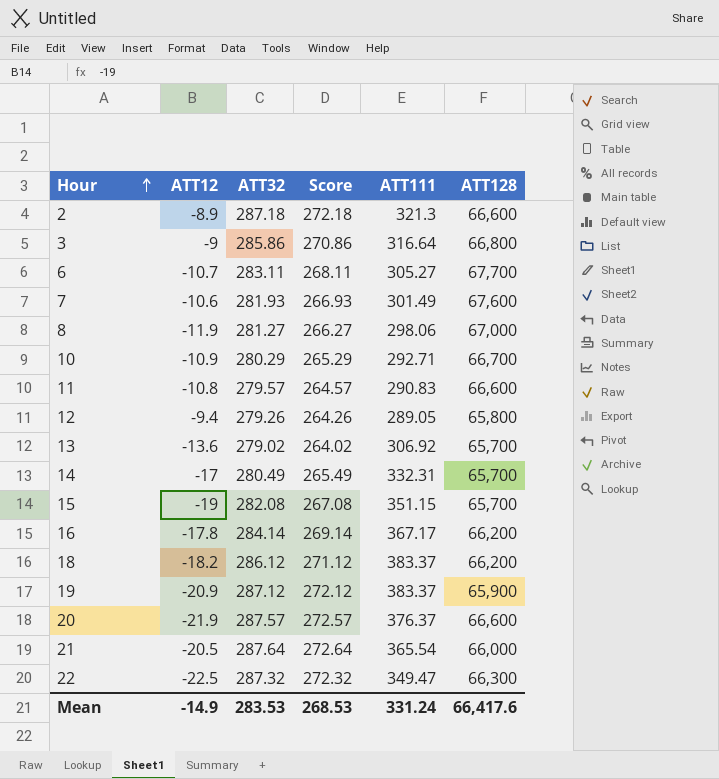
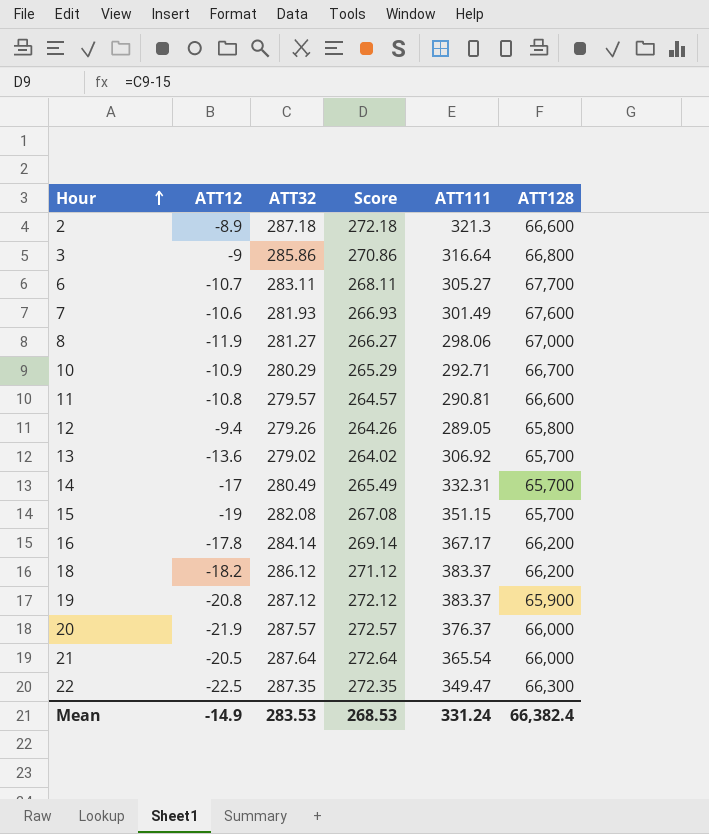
11 | ATT111: 290.83 -> 290.81
19 | ATT12: -20.9 -> -20.8
20 | ATT128: 66,600 -> 66,000
22 | ATT32: 287.32 -> 287.35
22 | Score: 272.32 -> 272.35
Mean | ATT128: 66,417.6 -> 66,382.4

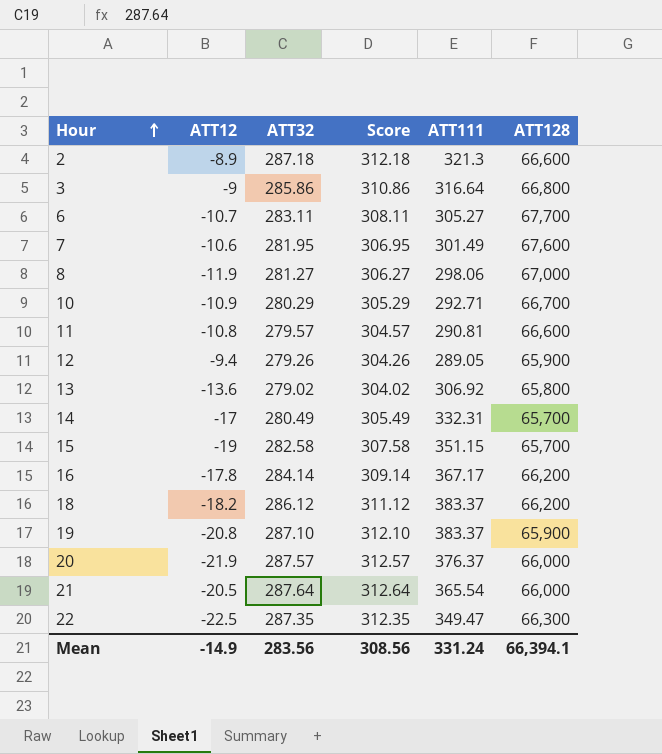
column Score | formula: [ATT32] - 15 -> [ATT32] + 25
7 | ATT32: 281.93 -> 281.95
12 | ATT128: 65,800 -> 65,900
13 | ATT128: 65,700 -> 65,800
15 | ATT32: 282.08 -> 282.58
19 | ATT32: 287.12 -> 287.10
Mean | ATT32: 283.53 -> 283.56
Mean | Score: 268.53 -> 308.56
Mean | ATT128: 66,382.4 -> 66,394.1

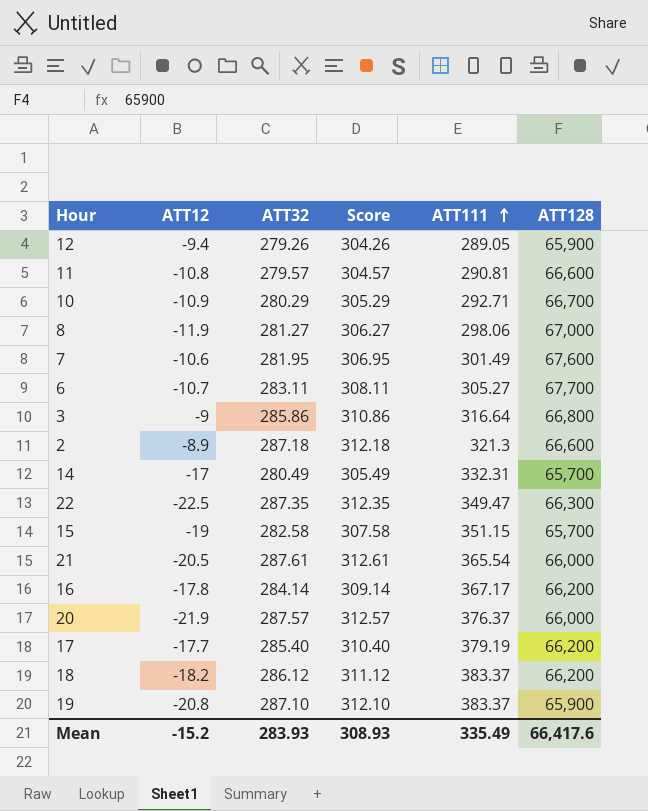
row order: Hour ascending -> ATT111 ascending
row 13: -13.6 | 279.02 | 304.02 | 306.92 | 65,800 -> none
21 | ATT32: 287.64 -> 287.61
21 | Score: 312.64 -> 312.61
row 17: none -> -17.7 | 285.40 | 310.40 | 379.19 | 66,200
Mean | ATT12: -14.9 -> -15.2
Mean | ATT32: 283.56 -> 283.93
Mean | Score: 308.56 -> 308.93
Mean | ATT111: 331.24 -> 335.49
Mean | ATT128: 66,394.1 -> 66,417.6

